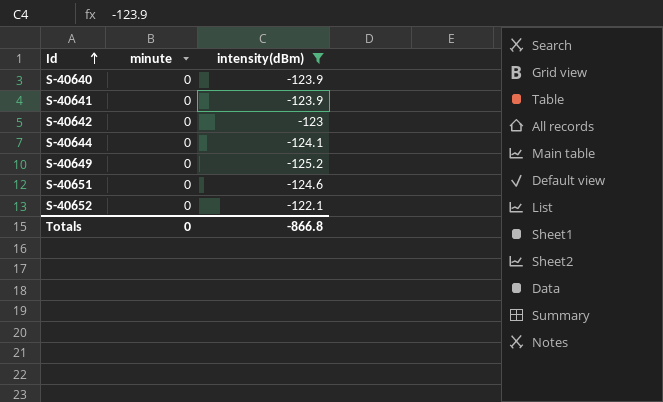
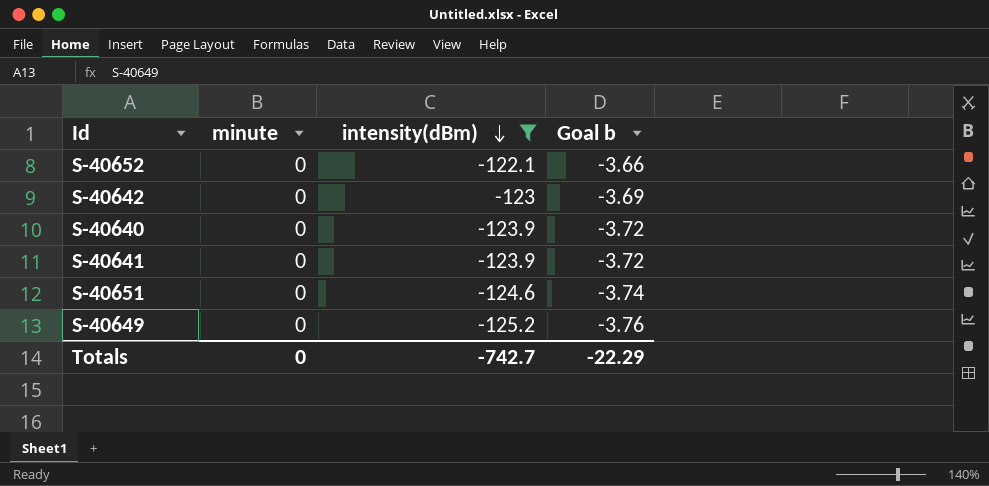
row order: Id ascending -> intensity(dBm) descending
column Goal b | formula: none -> [intensity(dBm)] * 0.03
row S-40644: 0 | -124.1 -> none
Totals | intensity(dBm): -866.8 -> -742.7

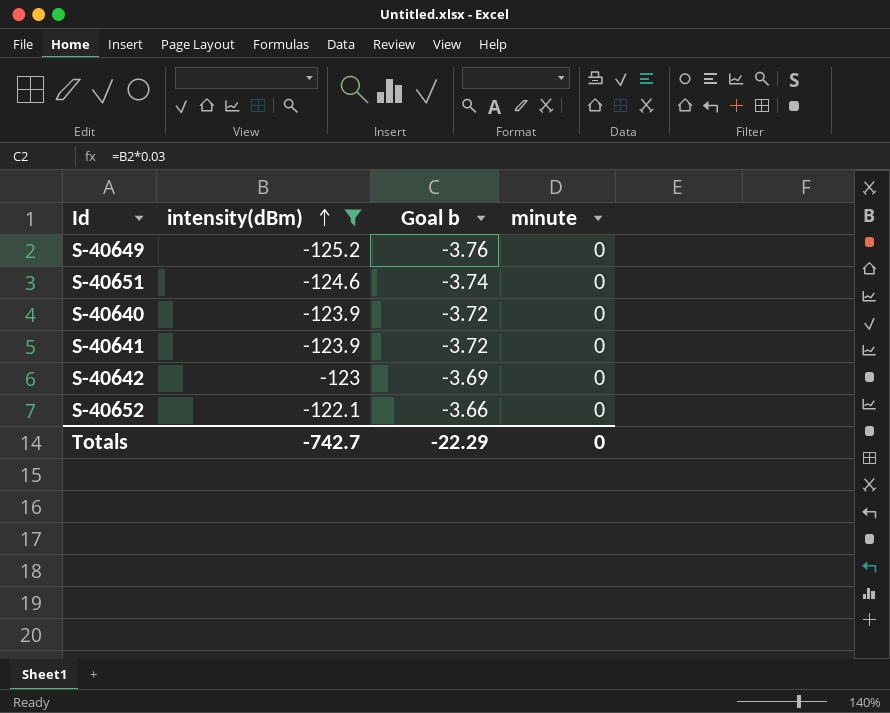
row order: intensity(dBm) descending -> intensity(dBm) ascending
column minute | position: 2 -> 4

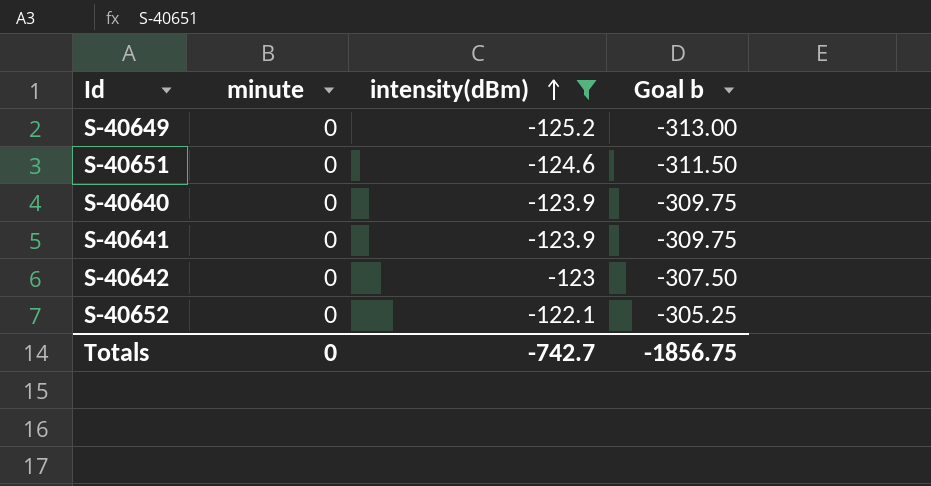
column minute | position: 4 -> 2
column Goal b | formula: [intensity(dBm)] * 0.03 -> [intensity(dBm)] * 2.5
Totals | Goal b: -22.29 -> -1856.75

